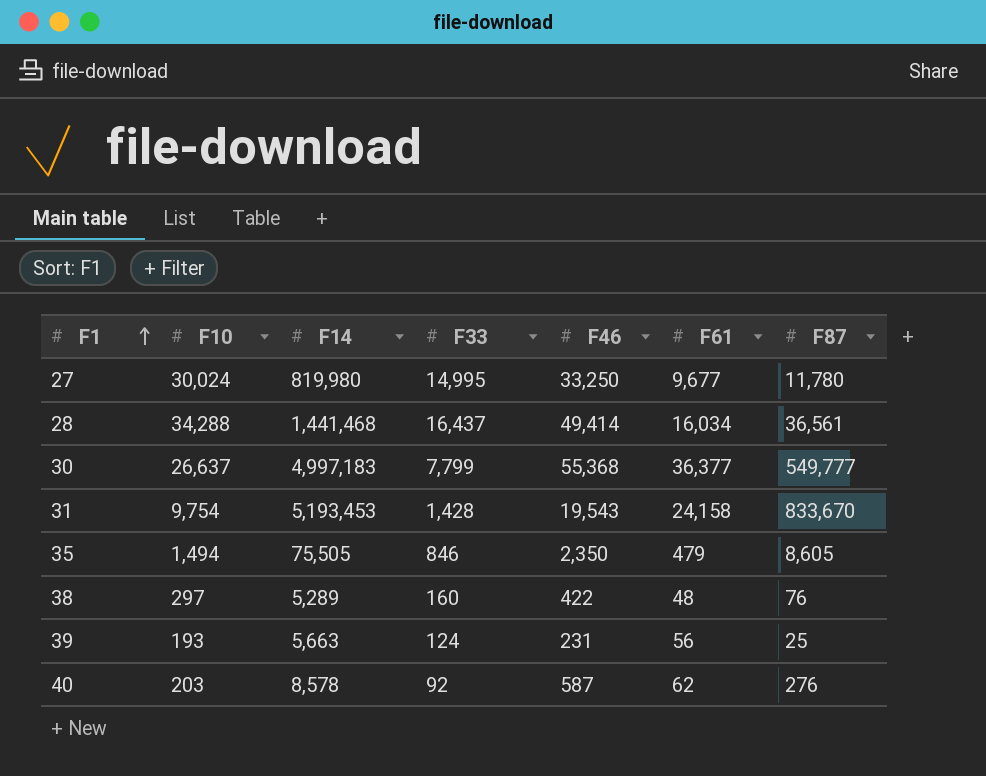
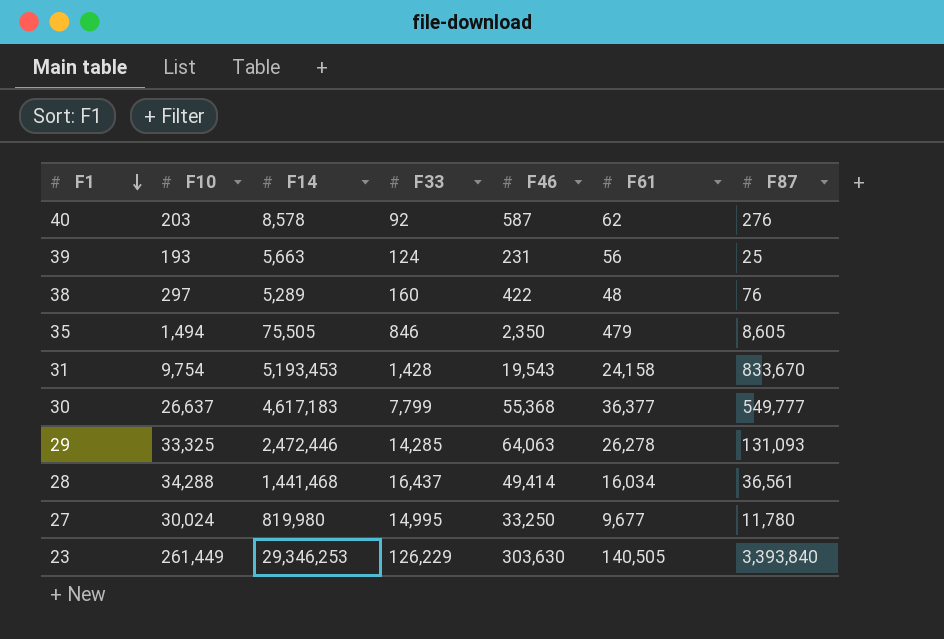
row order: F1 ascending -> F1 descending
30 | F14: 4,997,183 -> 4,617,183
row 29: none -> 33,325 | 2,472,446 | 14,285 | 64,063 | 26,278 | 131,093
row 23: none -> 261,449 | 29,346,253 | 126,229 | 303,630 | 140,505 | 3,393,840

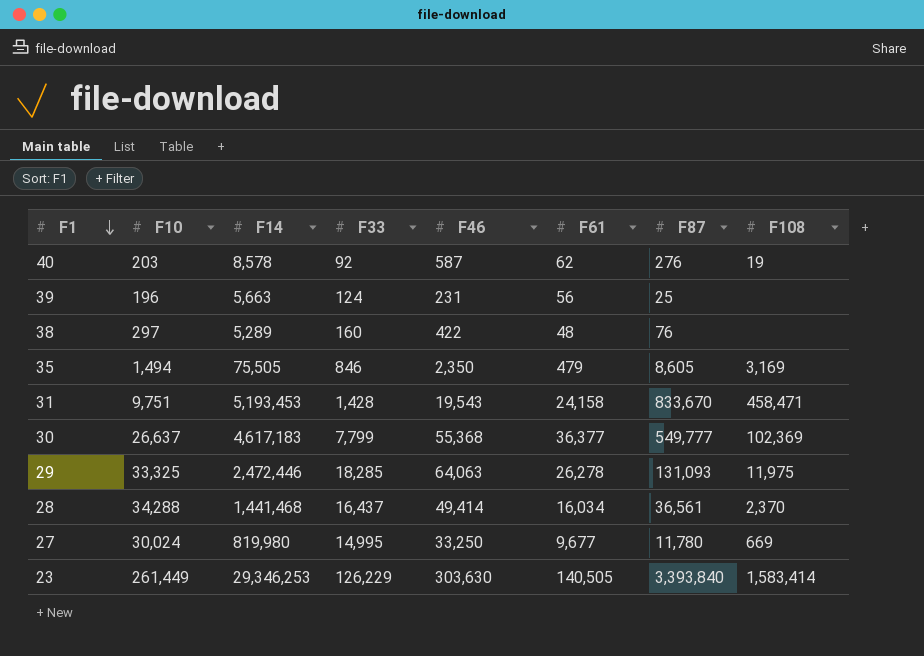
column F108 | position: none -> 8
39 | F10: 193 -> 196
31 | F10: 9,754 -> 9,751
29 | F33: 14,285 -> 18,285

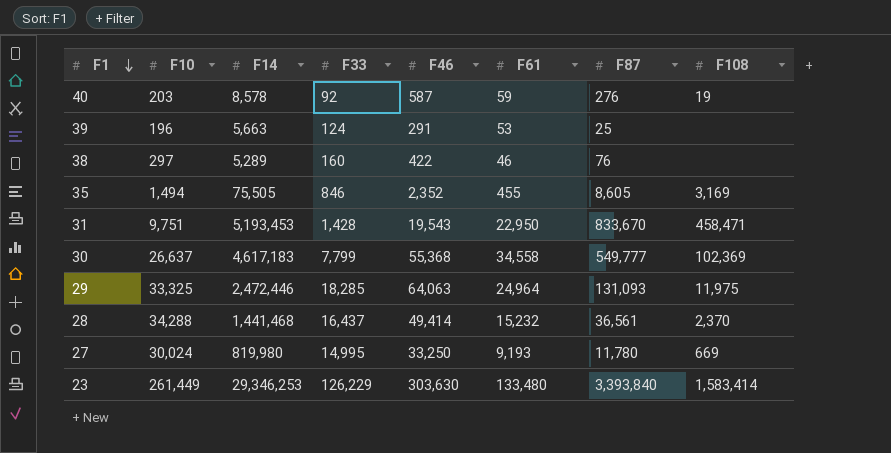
40 | F61: 62 -> 59
39 | F46: 231 -> 291
39 | F61: 56 -> 53
38 | F61: 48 -> 46
35 | F46: 2,350 -> 2,352
35 | F61: 479 -> 455
31 | F61: 24,158 -> 22,950
30 | F61: 36,377 -> 34,558
29 | F61: 26,278 -> 24,964
28 | F61: 16,034 -> 15,232
27 | F61: 9,677 -> 9,193
23 | F61: 140,505 -> 133,480

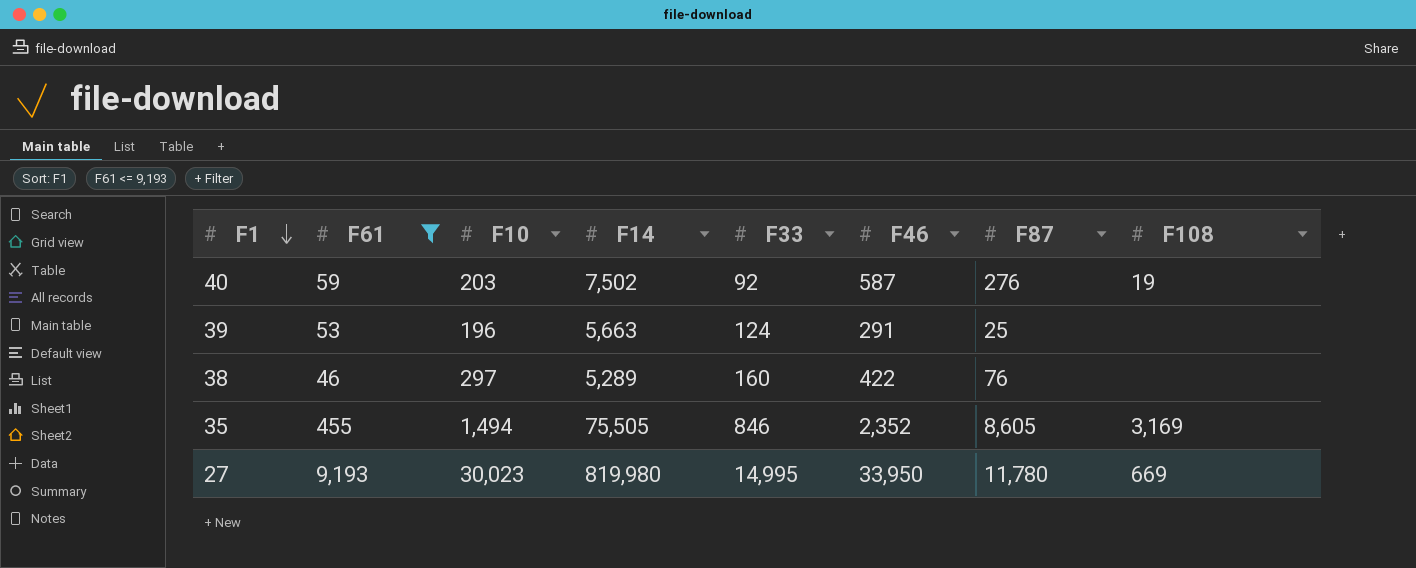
filter: none -> F61 <= 9,193
column F61 | position: 6 -> 2
40 | F14: 8,578 -> 7,502
27 | F10: 30,024 -> 30,023
27 | F46: 33,250 -> 33,950

